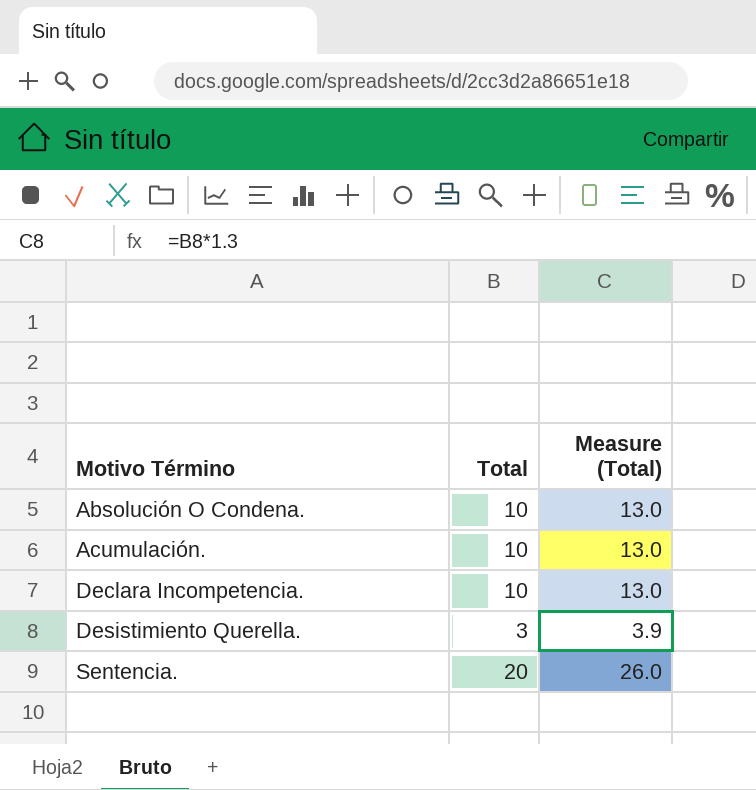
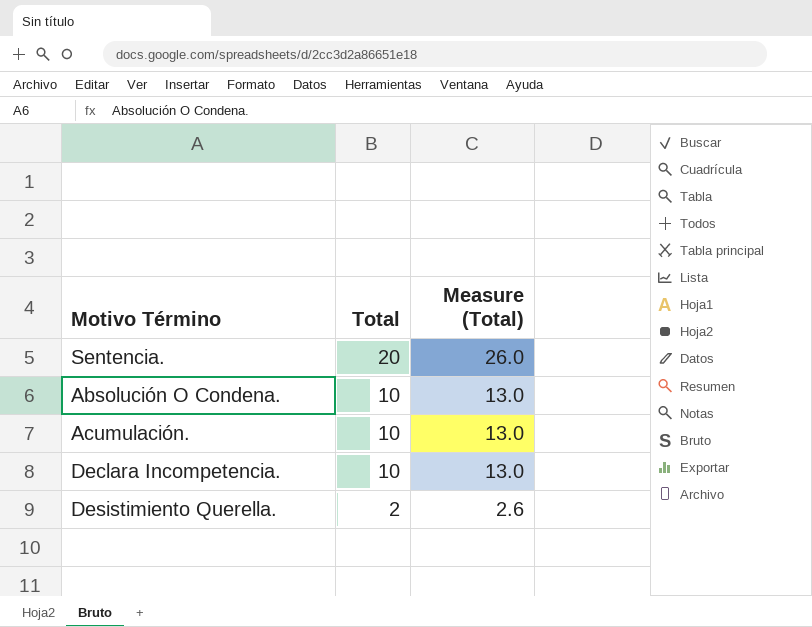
row order: Motivo Término ascending -> Total descending
Desistimiento Querella. | Total: 3 -> 2
Desistimiento Querella. | Measure (Total): 3.9 -> 2.6

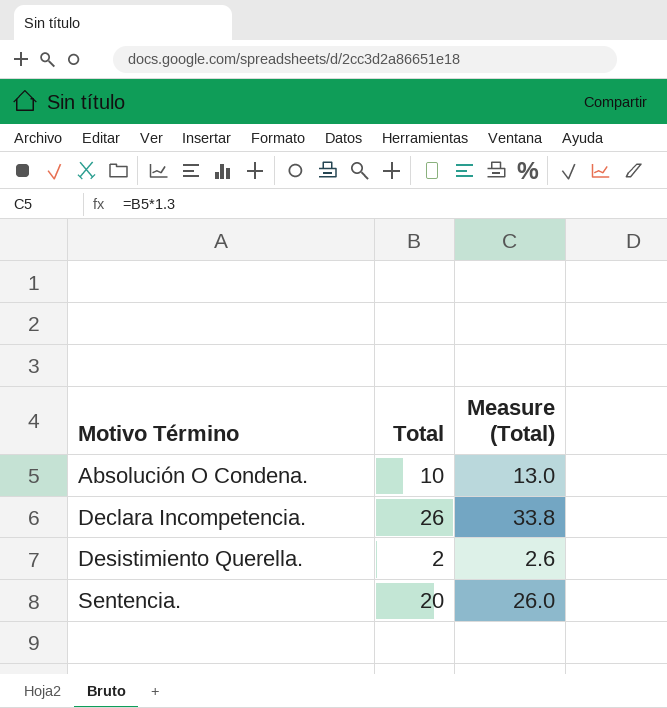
row order: Total descending -> Motivo Término ascending
row Acumulación.: 10 | 13.0 -> none
Declara Incompetencia. | Total: 10 -> 26
Declara Incompetencia. | Measure (Total): 13.0 -> 33.8

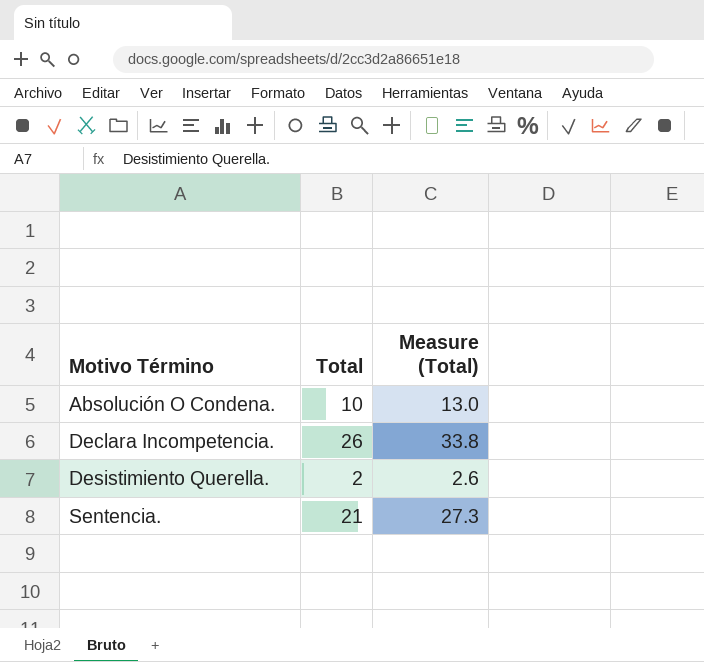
Sentencia. | Total: 20 -> 21
Sentencia. | Measure (Total): 26.0 -> 27.3

